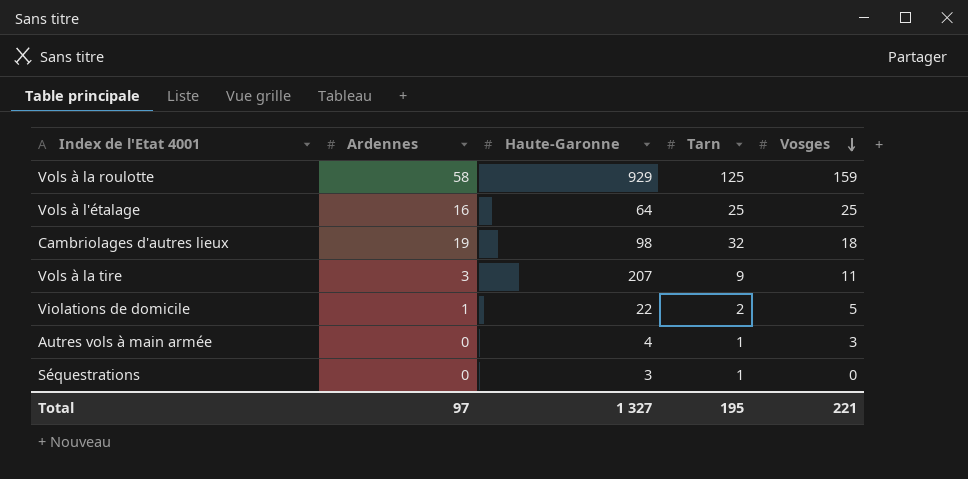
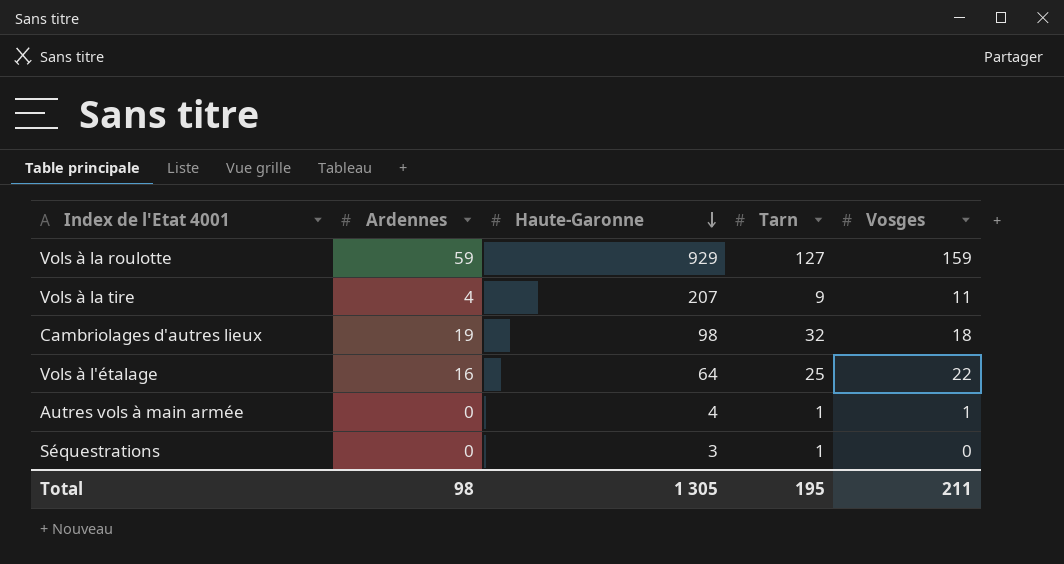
row order: Vosges descending -> Haute-Garonne descending
row Violations de domicile: 1 | 22 | 2 | 5 -> none
Vols à la roulotte | Ardennes: 58 -> 59
Vols à la roulotte | Tarn: 125 -> 127
Vols à la tire | Ardennes: 3 -> 4
Vols à l'étalage | Vosges: 25 -> 22
Autres vols à main armée | Vosges: 3 -> 1
Total | Ardennes: 97 -> 98
Total | Haute-Garonne: 1 327 -> 1 305
Total | Vosges: 221 -> 211

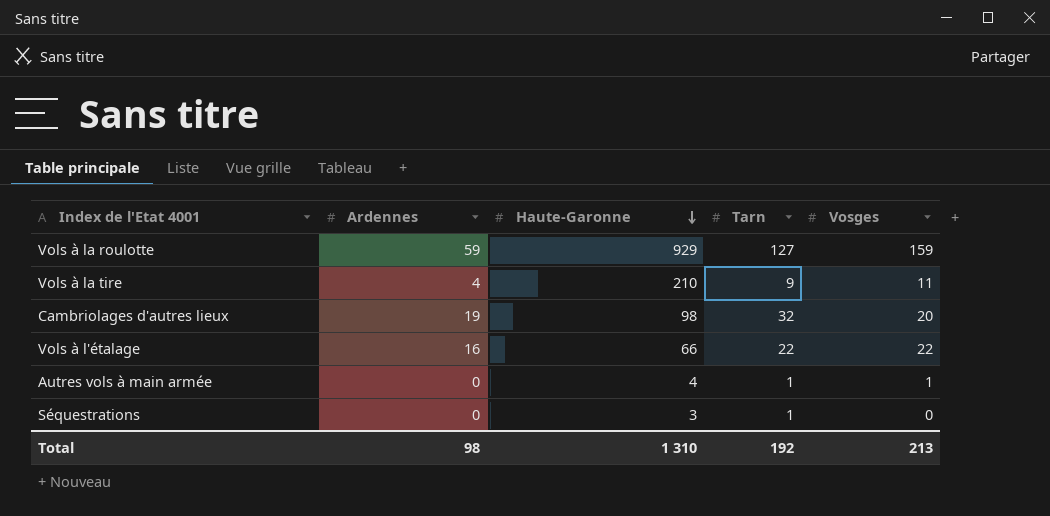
Vols à la tire | Haute-Garonne: 207 -> 210
Cambriolages d'autres lieux | Vosges: 18 -> 20
Vols à l'étalage | Haute-Garonne: 64 -> 66
Vols à l'étalage | Tarn: 25 -> 22
Total | Haute-Garonne: 1 305 -> 1 310
Total | Tarn: 195 -> 192
Total | Vosges: 211 -> 213

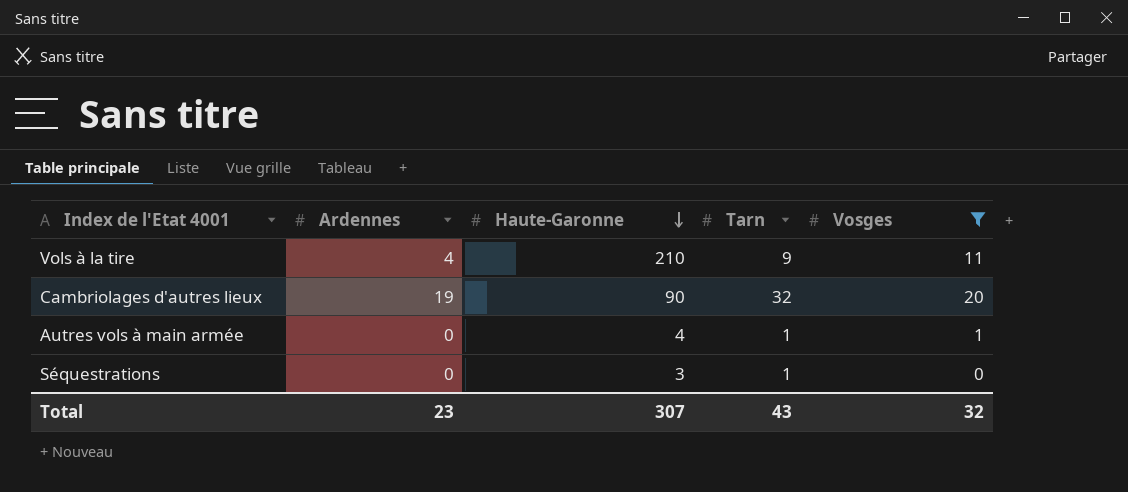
filter: none -> Vosges <= 20
Cambriolages d'autres lieux | Haute-Garonne: 98 -> 90
Total | Ardennes: 98 -> 23
Total | Haute-Garonne: 1 310 -> 307
Total | Tarn: 192 -> 43
Total | Vosges: 213 -> 32

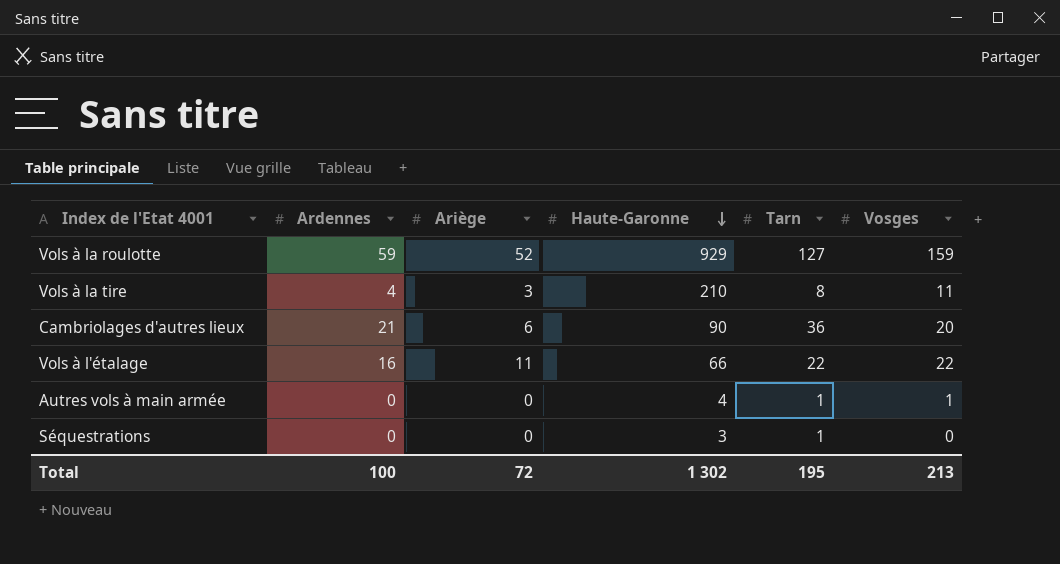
filter: Vosges <= 20 -> none
column Ariège | position: none -> 3
Vols à la tire | Tarn: 9 -> 8
Cambriolages d'autres lieux | Ardennes: 19 -> 21
Cambriolages d'autres lieux | Tarn: 32 -> 36
Total | Ardennes: 23 -> 100
Total | Haute-Garonne: 307 -> 1 302
Total | Tarn: 43 -> 195
Total | Vosges: 32 -> 213

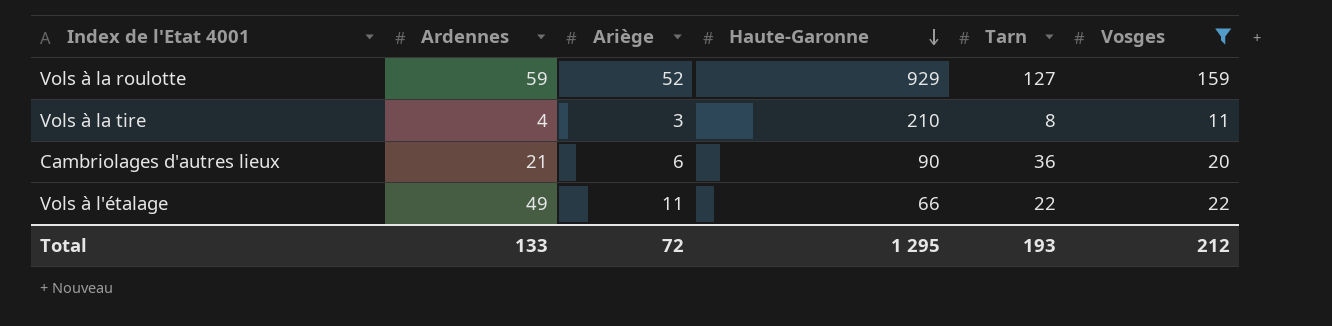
filter: none -> Vosges >= 11
Vols à l'étalage | Ardennes: 16 -> 49
Total | Ardennes: 100 -> 133
Total | Haute-Garonne: 1 302 -> 1 295
Total | Tarn: 195 -> 193
Total | Vosges: 213 -> 212

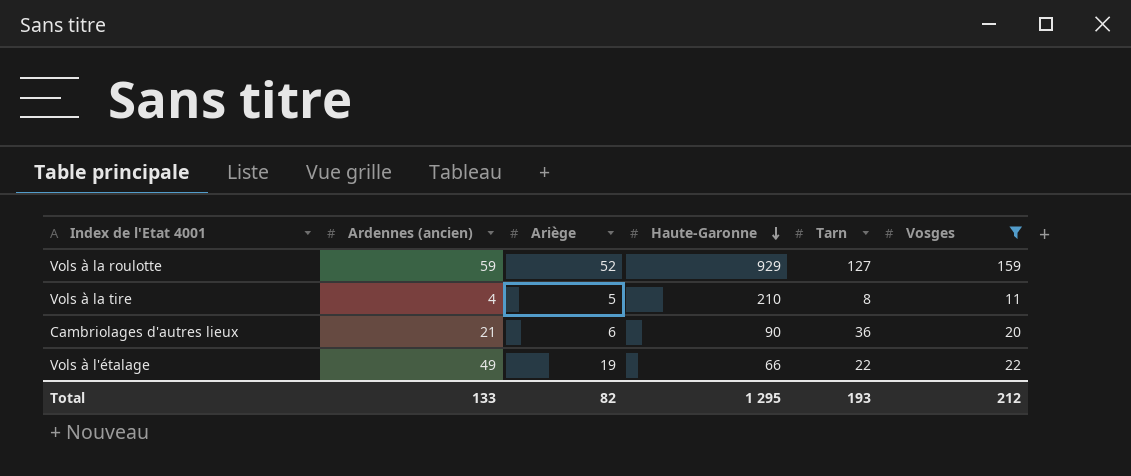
column name: Ardennes -> Ardennes (ancien)
Vols à la tire | Ariège: 3 -> 5
Vols à l'étalage | Ariège: 11 -> 19
Total | Ariège: 72 -> 82

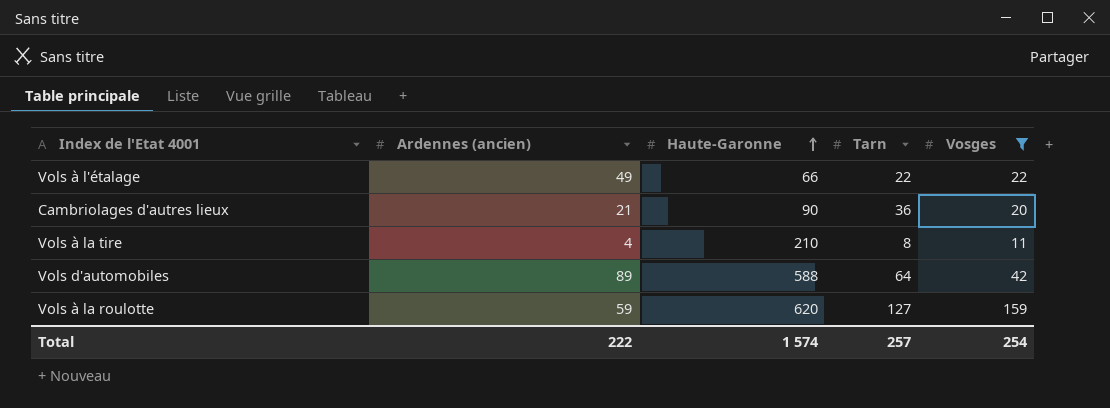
row order: Haute-Garonne descending -> Haute-Garonne ascending
column Ariège | position: 3 -> none
row Vols d'automobiles: none -> 89 | 588 | 64 | 42
Vols à la roulotte | Haute-Garonne: 929 -> 620
Total | Ardennes (ancien): 133 -> 222
Total | Haute-Garonne: 1 295 -> 1 574
Total | Tarn: 193 -> 257
Total | Vosges: 212 -> 254

